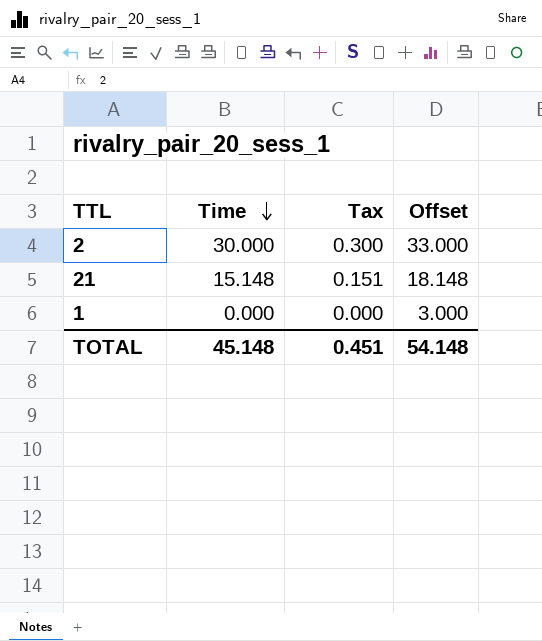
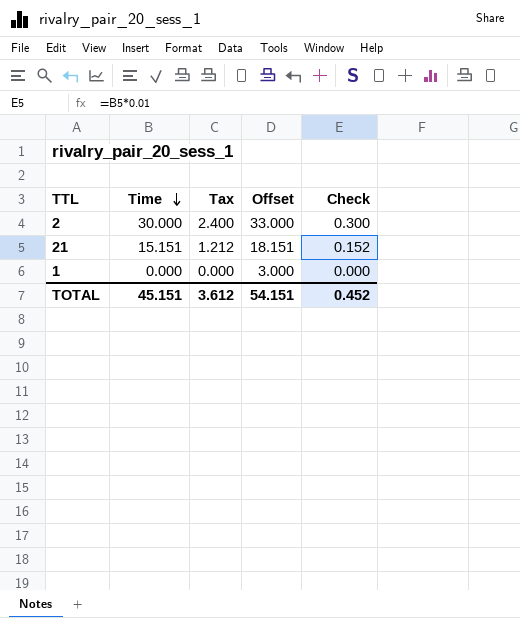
column Tax | formula: [Time] * 0.01 -> [Time] * 0.08
column Check | formula: none -> [Time] * 0.01
21 | Time: 15.148 -> 15.151
21 | Offset: 18.148 -> 18.151
TOTAL | Time: 45.148 -> 45.151
TOTAL | Tax: 0.451 -> 3.612
TOTAL | Offset: 54.148 -> 54.151

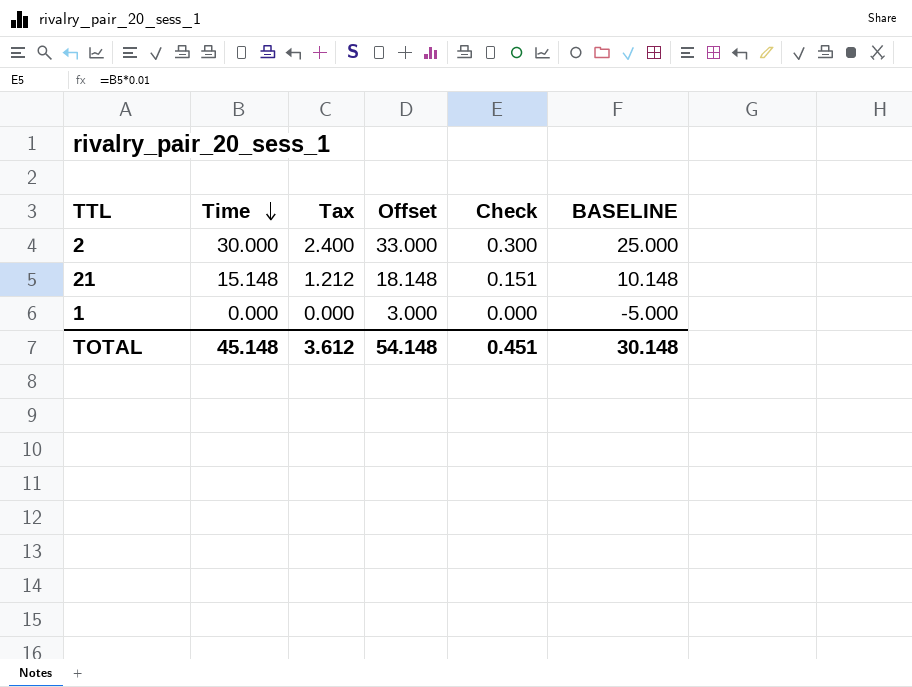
column BASELINE | formula: none -> [Time] - 5
21 | Time: 15.151 -> 15.148
21 | Offset: 18.151 -> 18.148
21 | Check: 0.152 -> 0.151
TOTAL | Time: 45.151 -> 45.148
TOTAL | Offset: 54.151 -> 54.148
TOTAL | Check: 0.452 -> 0.451

